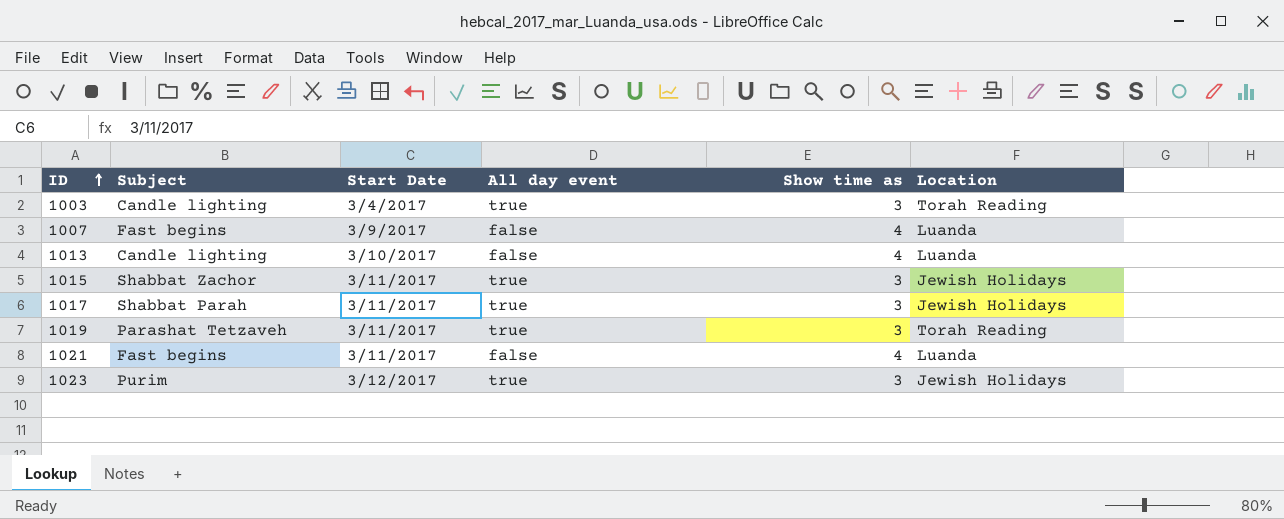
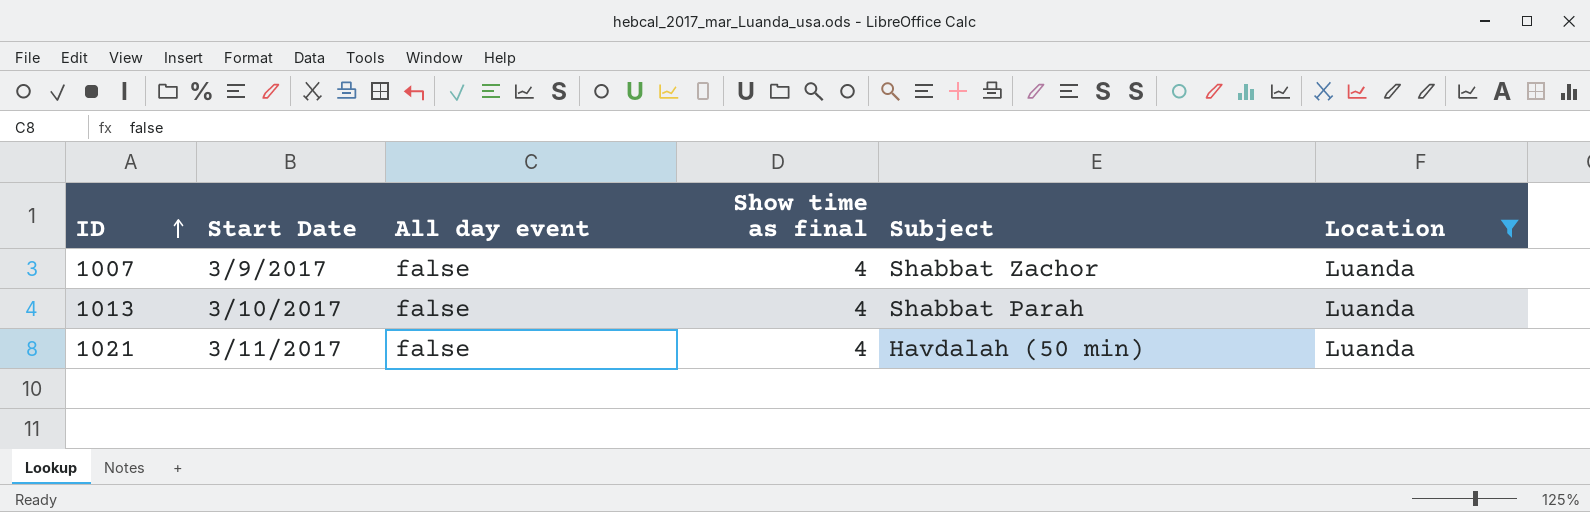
filter: none -> Location = Luanda
column name: Show time as -> Show time as final
column Subject | position: 2 -> 5
1007 | Subject: Fast begins -> Shabbat Zachor
1013 | Subject: Candle lighting -> Shabbat Parah
1021 | Subject: Fast begins -> Havdalah (50 min)

